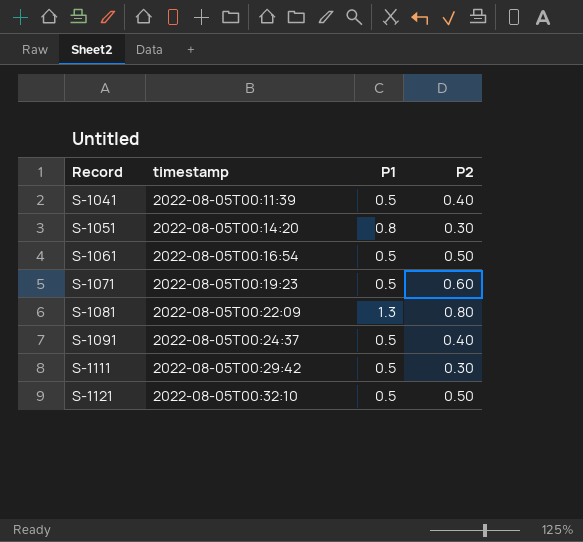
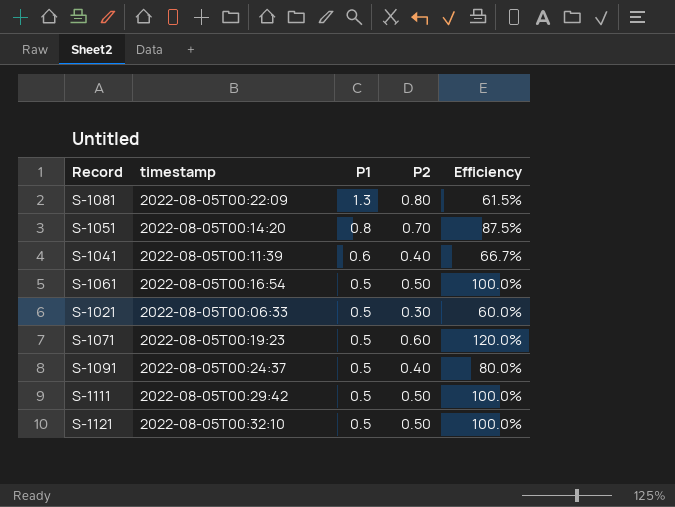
row order: Record ascending -> P1 descending
column Efficiency | formula: none -> [P2] / [P1]
S-1051 | P2: 0.30 -> 0.70
S-1041 | P1: 0.5 -> 0.6
row S-1021: none -> 2022-08-05T00:06:33 | 0.5 | 0.30 | 60.0%
S-1111 | P2: 0.30 -> 0.50

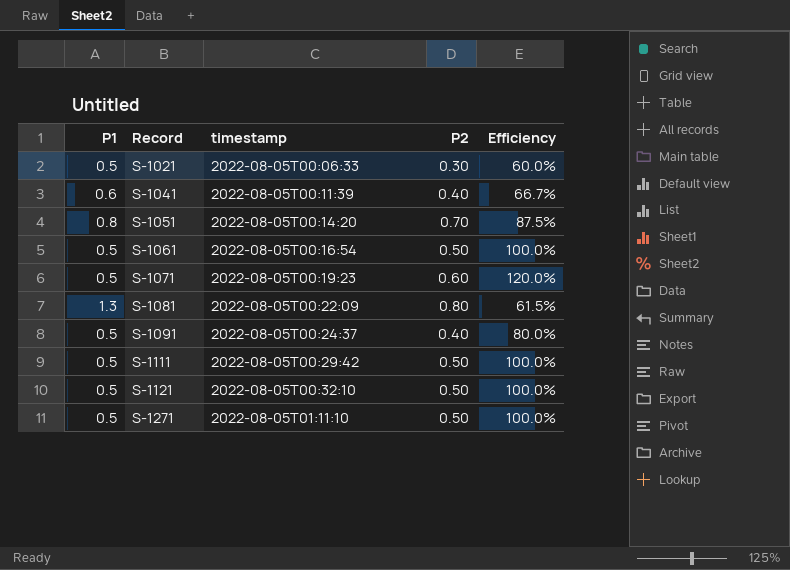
row order: P1 descending -> Record ascending
column P1 | position: 3 -> 1
row S-1271: none -> 0.5 | 2022-08-05T01:11:10 | 0.50 | 100.0%

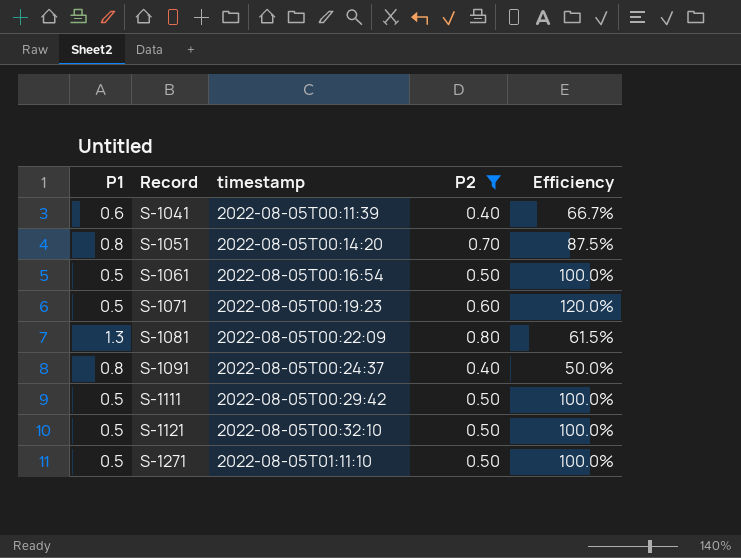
filter: none -> P2 != 0.30
S-1091 | P1: 0.5 -> 0.8
S-1091 | Efficiency: 80.0% -> 50.0%

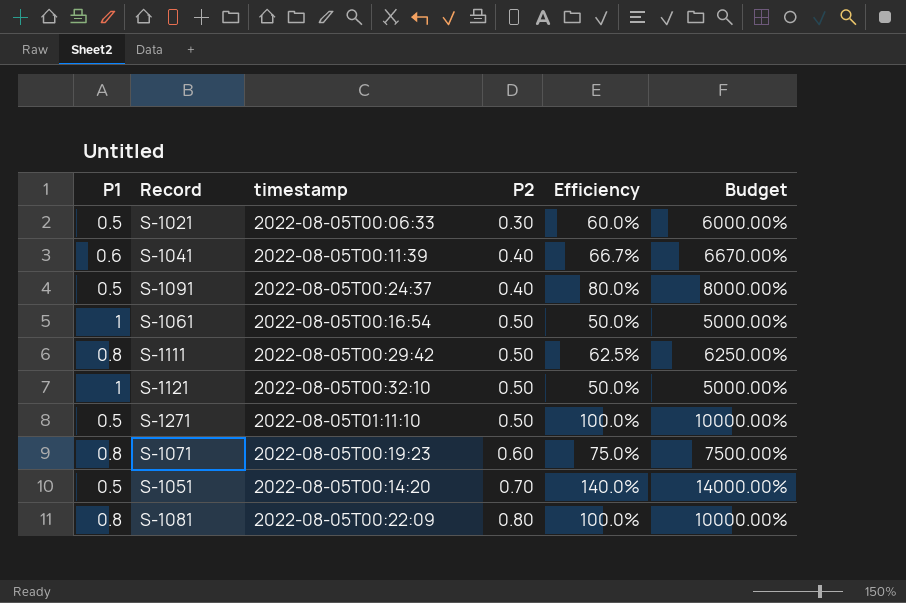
filter: P2 != 0.30 -> none
row order: Record ascending -> P2 ascending
column Budget | formula: none -> [Efficiency] * 100
S-1091 | P1: 0.8 -> 0.5
S-1091 | Efficiency: 50.0% -> 80.0%
S-1061 | P1: 0.5 -> 1
S-1061 | Efficiency: 100.0% -> 50.0%
S-1111 | P1: 0.5 -> 0.8
S-1111 | Efficiency: 100.0% -> 62.5%
S-1121 | P1: 0.5 -> 1
S-1121 | Efficiency: 100.0% -> 50.0%
S-1071 | P1: 0.5 -> 0.8
S-1071 | Efficiency: 120.0% -> 75.0%
S-1051 | P1: 0.8 -> 0.5
S-1051 | Efficiency: 87.5% -> 140.0%
S-1081 | P1: 1.3 -> 0.8
S-1081 | Efficiency: 61.5% -> 100.0%

